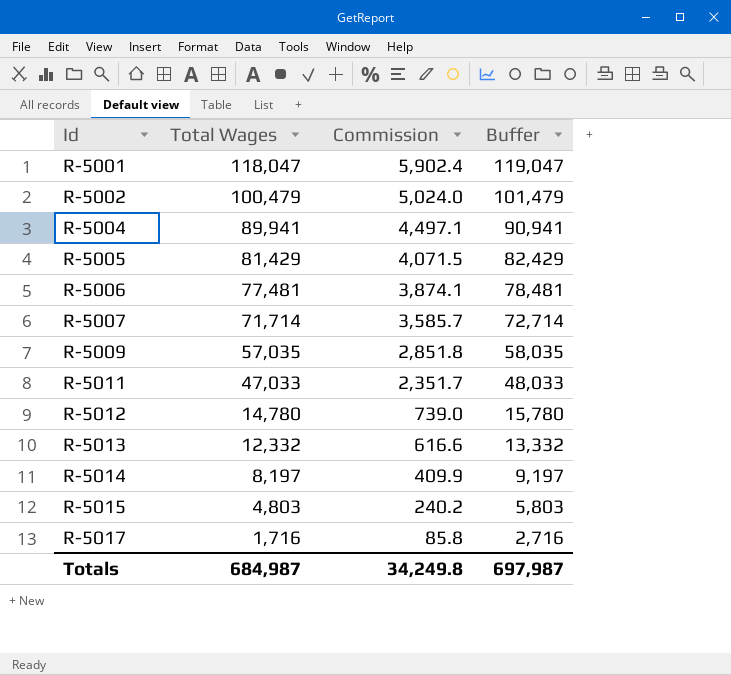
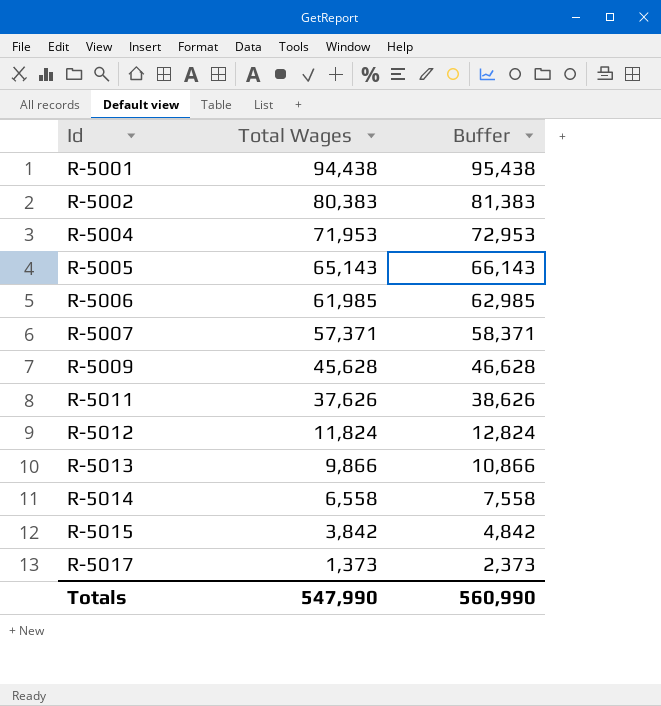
column Commission | formula: [Total Wages] * 0.05 -> none
R-5001 | Total Wages: 118,047 -> 94,438
R-5001 | Buffer: 119,047 -> 95,438
R-5002 | Total Wages: 100,479 -> 80,383
R-5002 | Buffer: 101,479 -> 81,383
R-5004 | Total Wages: 89,941 -> 71,953
R-5004 | Buffer: 90,941 -> 72,953
R-5005 | Total Wages: 81,429 -> 65,143
R-5005 | Buffer: 82,429 -> 66,143
R-5006 | Total Wages: 77,481 -> 61,985
R-5006 | Buffer: 78,481 -> 62,985
R-5007 | Total Wages: 71,714 -> 57,371
R-5007 | Buffer: 72,714 -> 58,371
R-5009 | Total Wages: 57,035 -> 45,628
R-5009 | Buffer: 58,035 -> 46,628
R-5011 | Total Wages: 47,033 -> 37,626
R-5011 | Buffer: 48,033 -> 38,626
R-5012 | Total Wages: 14,780 -> 11,824
R-5012 | Buffer: 15,780 -> 12,824
R-5013 | Total Wages: 12,332 -> 9,866
R-5013 | Buffer: 13,332 -> 10,866
R-5014 | Total Wages: 8,197 -> 6,558
R-5014 | Buffer: 9,197 -> 7,558
R-5015 | Total Wages: 4,803 -> 3,842
R-5015 | Buffer: 5,803 -> 4,842
R-5017 | Total Wages: 1,716 -> 1,373
R-5017 | Buffer: 2,716 -> 2,373
Totals | Total Wages: 684,987 -> 547,990
Totals | Buffer: 697,987 -> 560,990

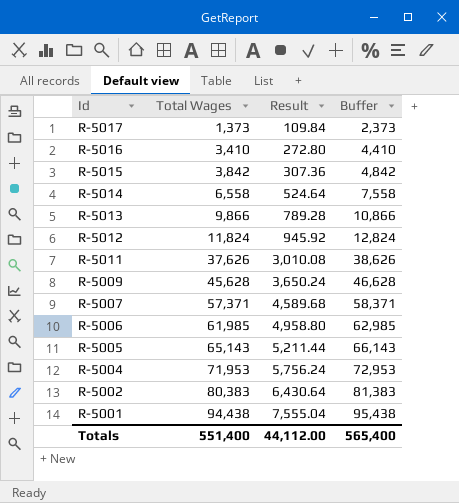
row order: Id ascending -> Id descending
column Result | formula: none -> [Total Wages] * 0.08
row R-5016: none -> 3,410 | 272.80 | 4,410
Totals | Total Wages: 547,990 -> 551,400
Totals | Buffer: 560,990 -> 565,400

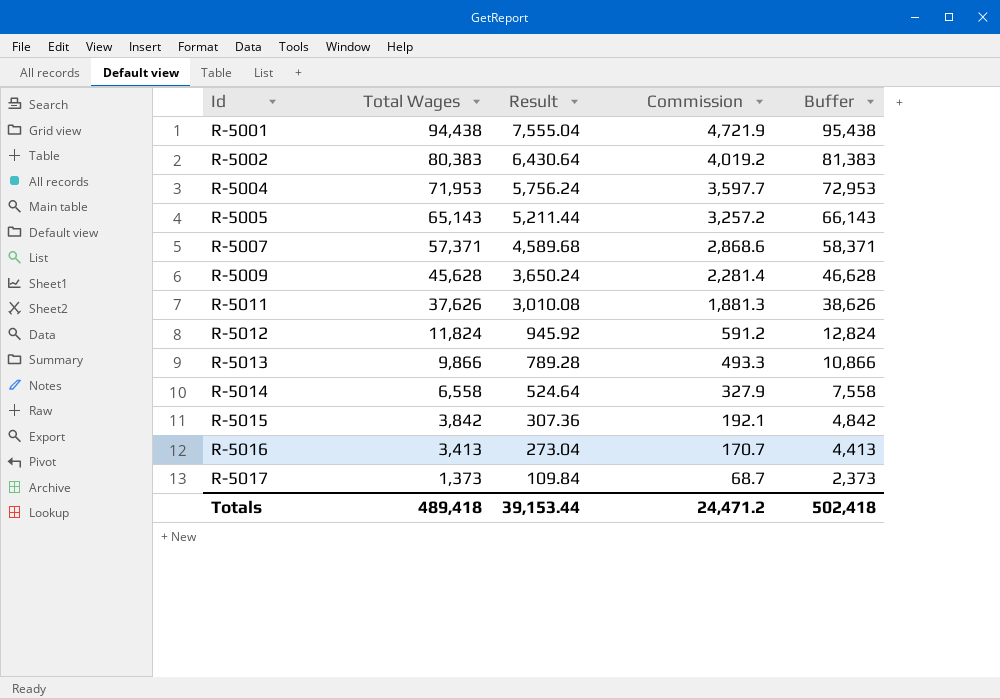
row order: Id descending -> Id ascending
column Commission | formula: none -> [Total Wages] * 0.05
row R-5006: 61,985 | 4,958.80 | 62,985 -> none
R-5016 | Total Wages: 3,410 -> 3,413
R-5016 | Result: 272.80 -> 273.04
R-5016 | Buffer: 4,410 -> 4,413
Totals | Total Wages: 551,400 -> 489,418
Totals | Result: 44,112.00 -> 39,153.44
Totals | Buffer: 565,400 -> 502,418

